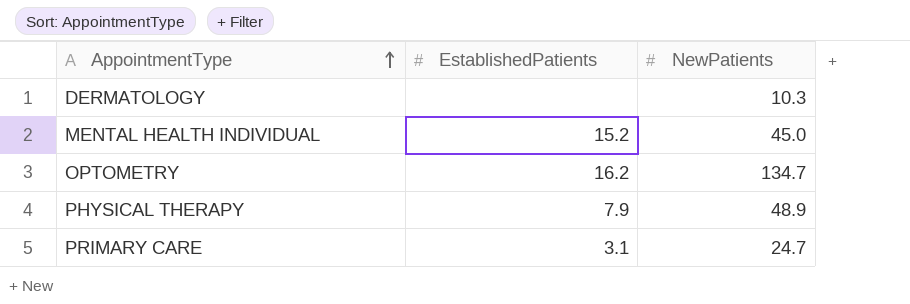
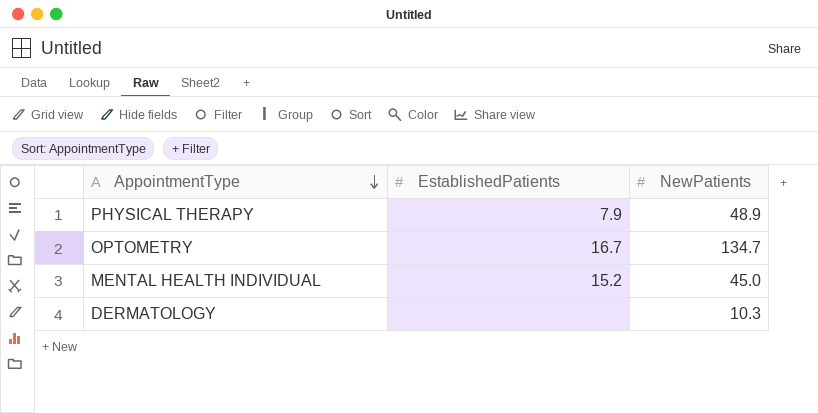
row order: AppointmentType ascending -> AppointmentType descending
row PRIMARY CARE: 3.1 | 24.7 -> none
OPTOMETRY | EstablishedPatients: 16.2 -> 16.7

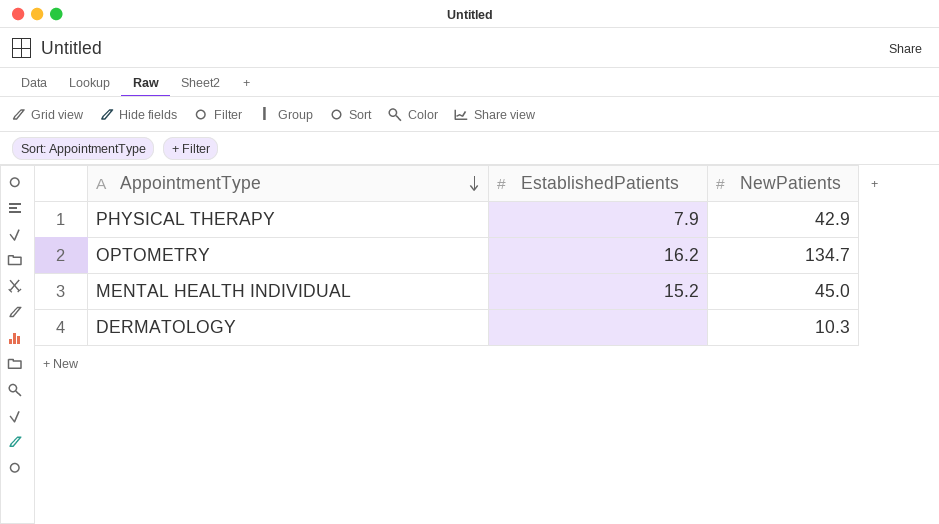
PHYSICAL THERAPY | NewPatients: 48.9 -> 42.9
OPTOMETRY | EstablishedPatients: 16.7 -> 16.2

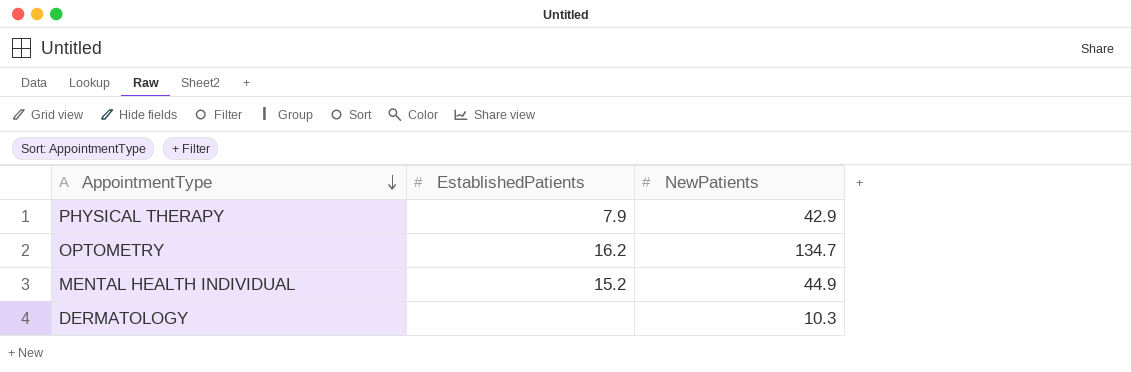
MENTAL HEALTH INDIVIDUAL | NewPatients: 45.0 -> 44.9

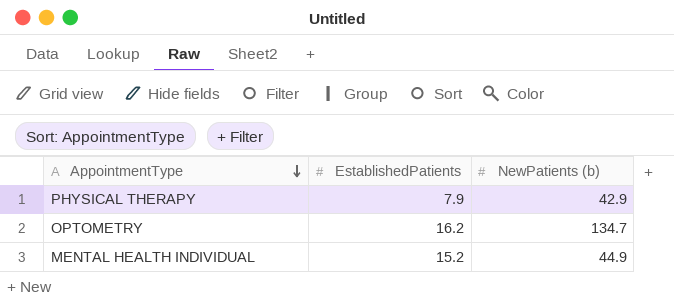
column name: NewPatients -> NewPatients (b)
row DERMATOLOGY: none | 10.3 -> none

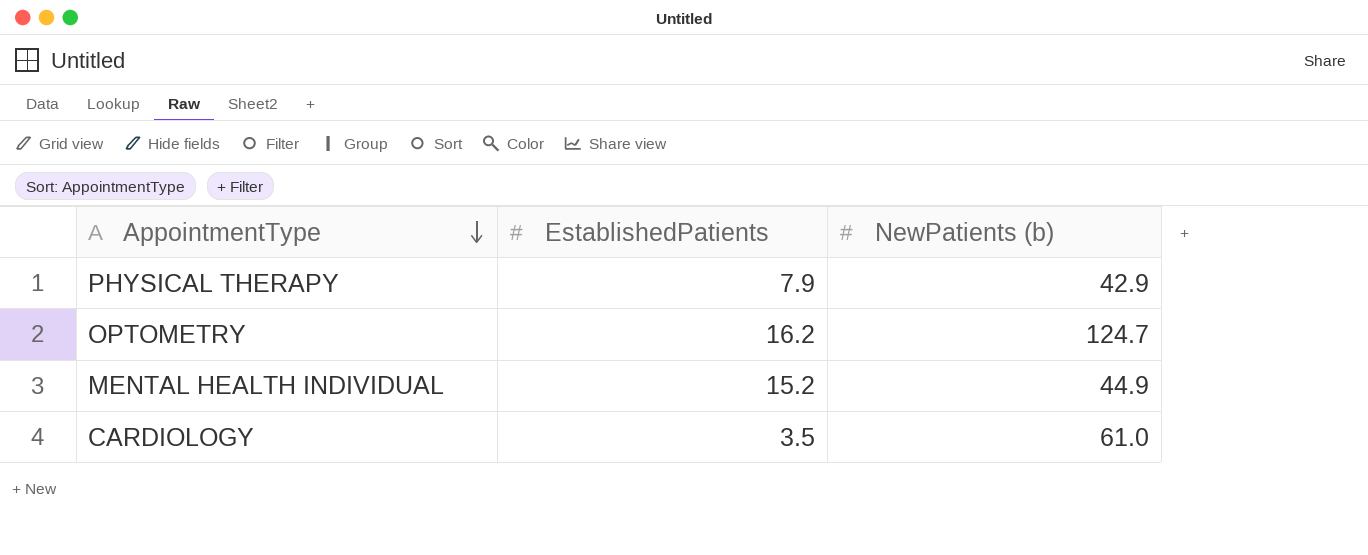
OPTOMETRY | NewPatients (b): 134.7 -> 124.7
row CARDIOLOGY: none -> 3.5 | 61.0

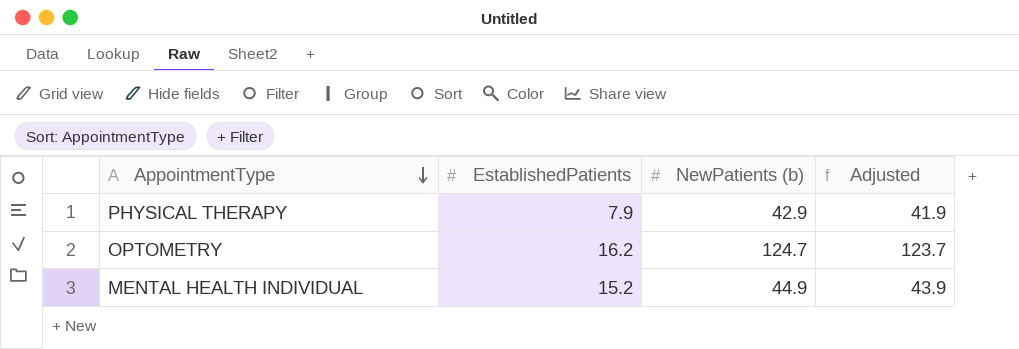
column Adjusted | formula: none -> [NewPatients (b)] - 1
row CARDIOLOGY: 3.5 | 61.0 -> none

